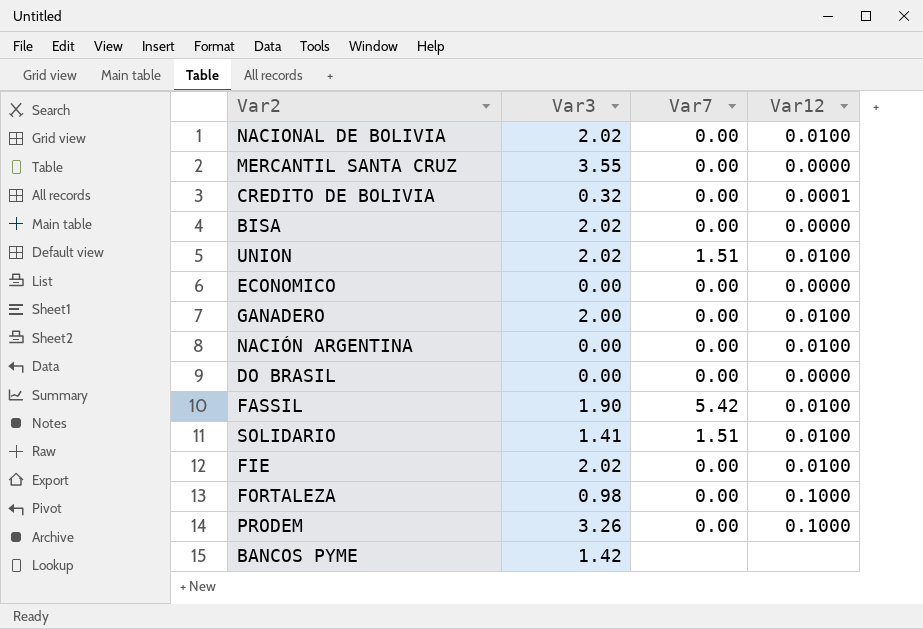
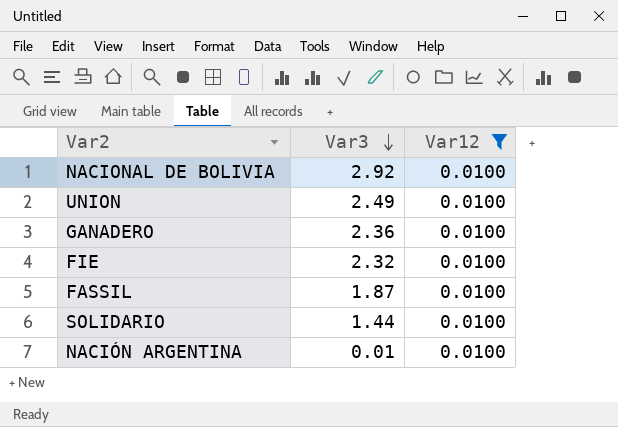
filter: none -> Var12 = 0.0100
row order: none -> Var3 descending
column Var7 | position: 3 -> none
NACIONAL DE BOLIVIA | Var3: 2.02 -> 2.92
UNION | Var3: 2.02 -> 2.49
GANADERO | Var3: 2.00 -> 2.36
FIE | Var3: 2.02 -> 2.32
FASSIL | Var3: 1.90 -> 1.87
SOLIDARIO | Var3: 1.41 -> 1.44
NACIÓN ARGENTINA | Var3: 0.00 -> 0.01

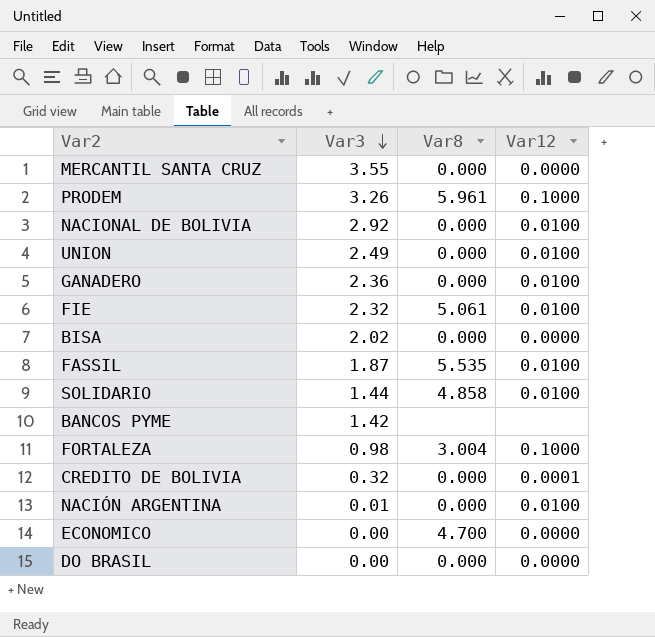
filter: Var12 = 0.0100 -> none
column Var8 | position: none -> 3

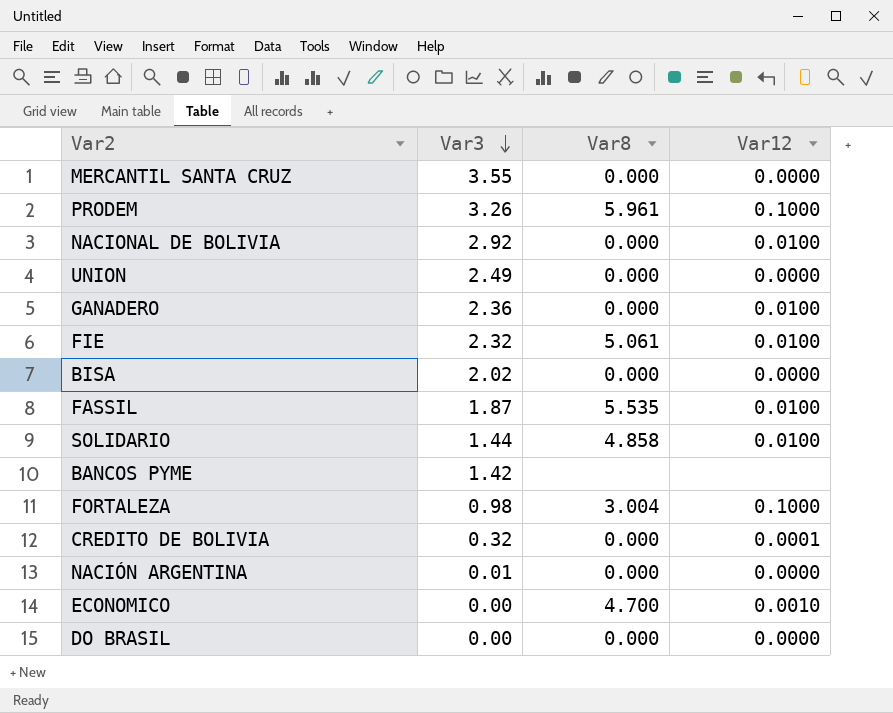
UNION | Var12: 0.0100 -> 0.0000
NACIÓN ARGENTINA | Var12: 0.0100 -> 0.0000
ECONOMICO | Var12: 0.0000 -> 0.0010

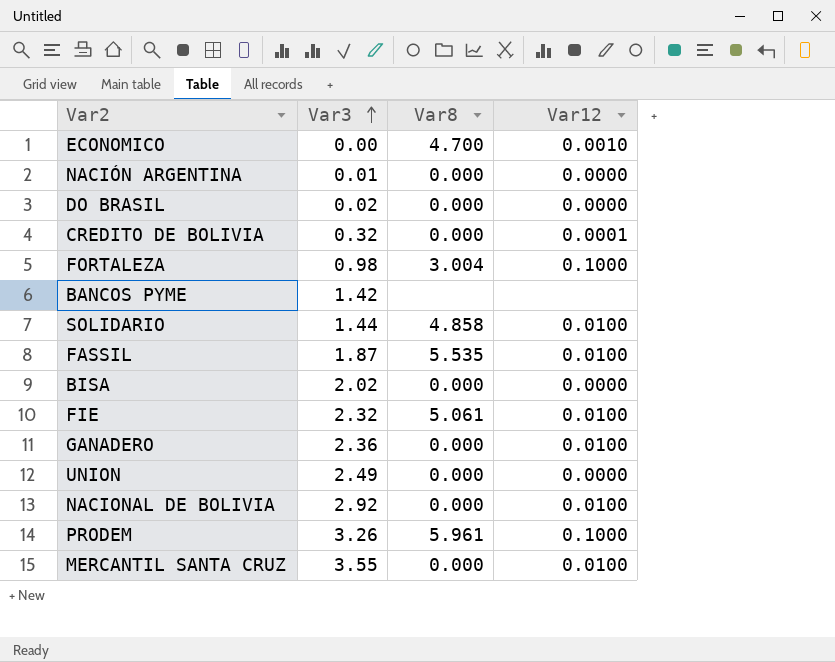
row order: Var3 descending -> Var3 ascending
DO BRASIL | Var3: 0.00 -> 0.02
MERCANTIL SANTA CRUZ | Var12: 0.0000 -> 0.0100

